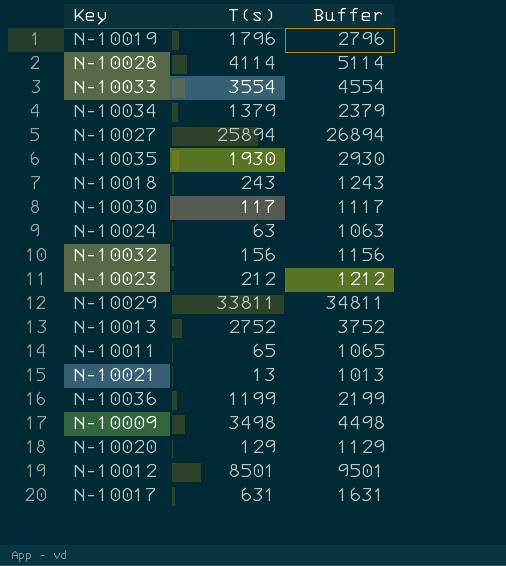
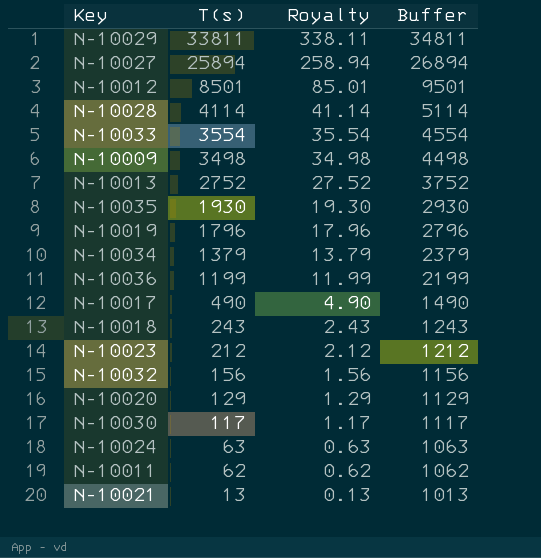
row order: none -> T(s) descending
column Royalty | formula: none -> [T(s)] * 0.01
N-10017 | T(s): 631 -> 490
N-10017 | Buffer: 1631 -> 1490
N-10011 | T(s): 65 -> 62
N-10011 | Buffer: 1065 -> 1062

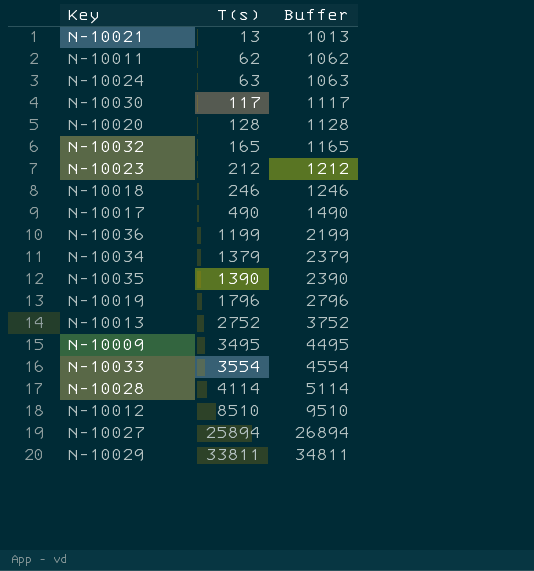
row order: T(s) descending -> T(s) ascending
column Royalty | formula: [T(s)] * 0.01 -> none
N-10020 | T(s): 129 -> 128
N-10020 | Buffer: 1129 -> 1128
N-10032 | T(s): 156 -> 165
N-10032 | Buffer: 1156 -> 1165
N-10018 | T(s): 243 -> 246
N-10018 | Buffer: 1243 -> 1246
N-10035 | T(s): 1930 -> 1390
N-10035 | Buffer: 2930 -> 2390
N-10009 | T(s): 3498 -> 3495
N-10009 | Buffer: 4498 -> 4495
N-10012 | T(s): 8501 -> 8510
N-10012 | Buffer: 9501 -> 9510

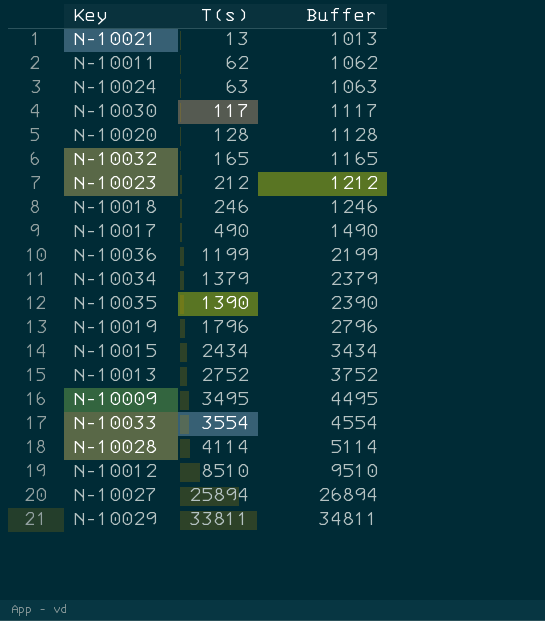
row N-10015: none -> 2434 | 3434

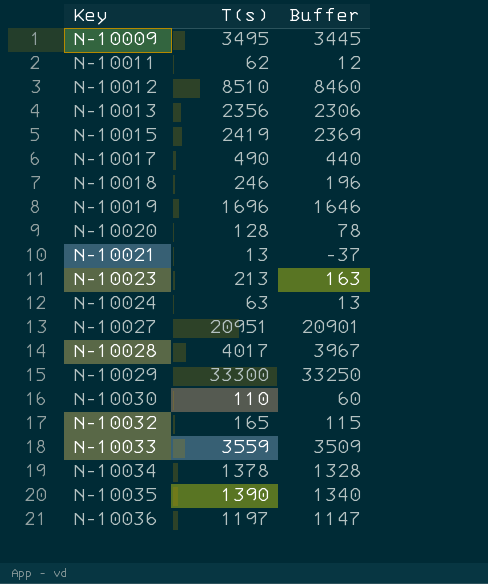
row order: T(s) ascending -> Key ascending
column Buffer | formula: [T(s)] + 1000 -> [T(s)] - 50
N-10013 | T(s): 2752 -> 2356
N-10015 | T(s): 2434 -> 2419
N-10019 | T(s): 1796 -> 1696
N-10023 | T(s): 212 -> 213
N-10027 | T(s): 25894 -> 20951
N-10028 | T(s): 4114 -> 4017
N-10029 | T(s): 33811 -> 33300
N-10030 | T(s): 117 -> 110
N-10033 | T(s): 3554 -> 3559
N-10034 | T(s): 1379 -> 1378
N-10036 | T(s): 1199 -> 1197

